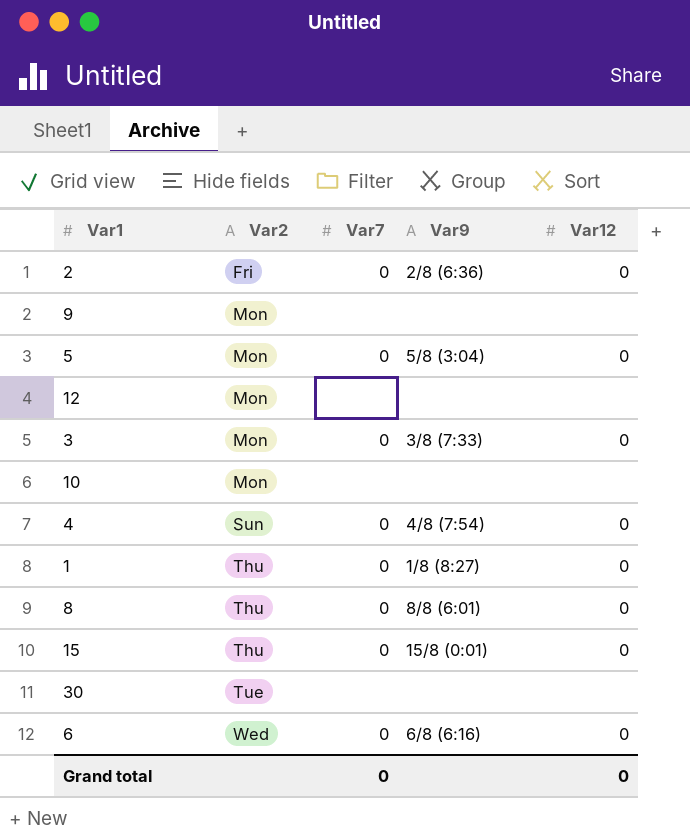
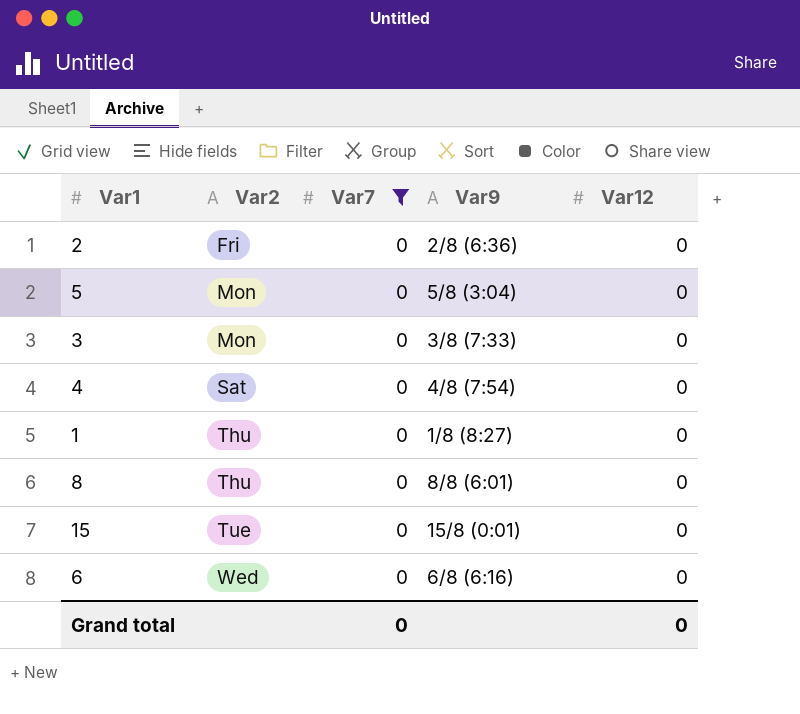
filter: none -> Var7 = 0
4 | Var2: Sun -> Sat
15 | Var2: Thu -> Tue

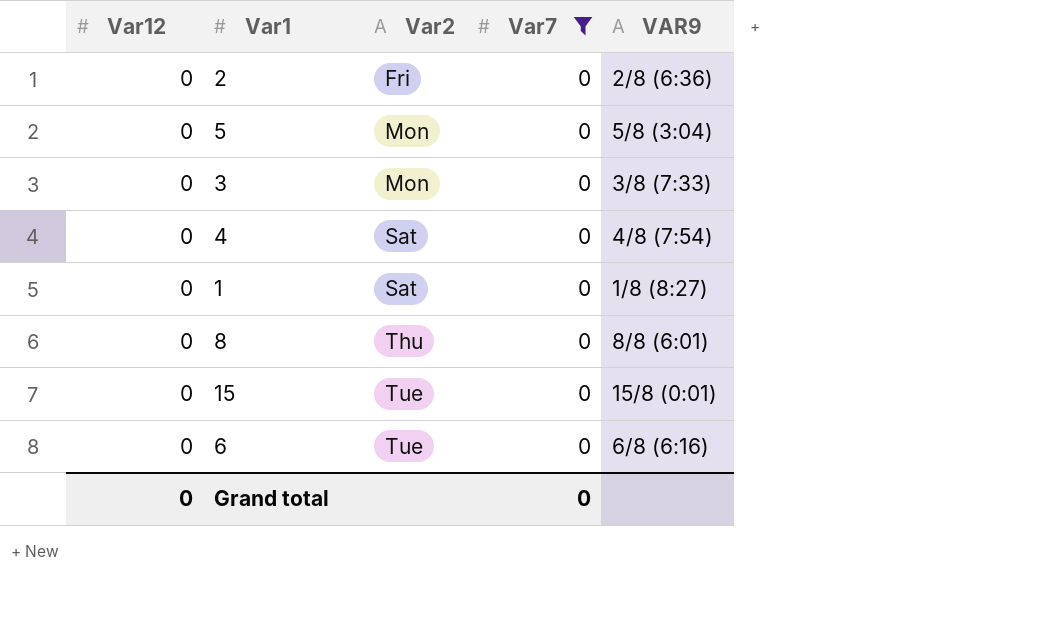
column Var12 | position: 5 -> 1
column name: Var9 -> VAR9
1 | Var2: Thu -> Sat
6 | Var2: Wed -> Tue

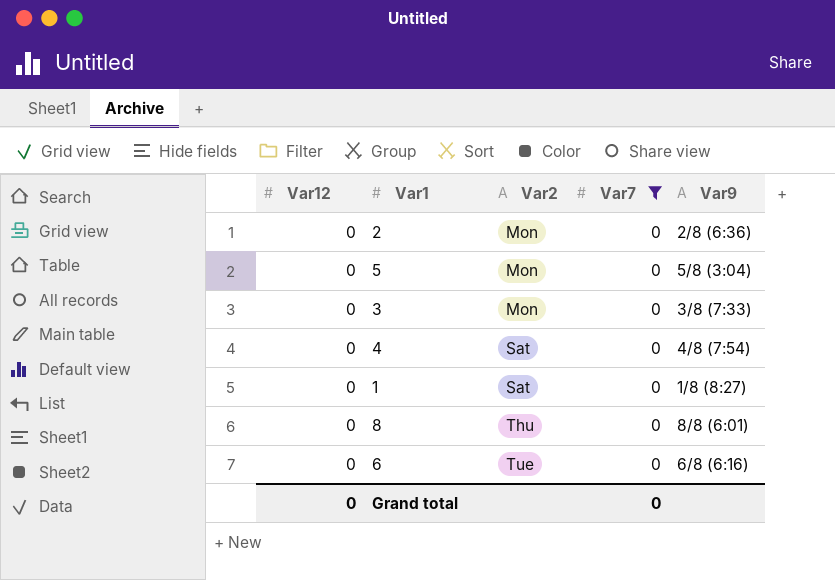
column name: VAR9 -> Var9
row 15: 0 | Tue | 0 | 15/8 (0:01) -> none
2 | Var2: Fri -> Mon

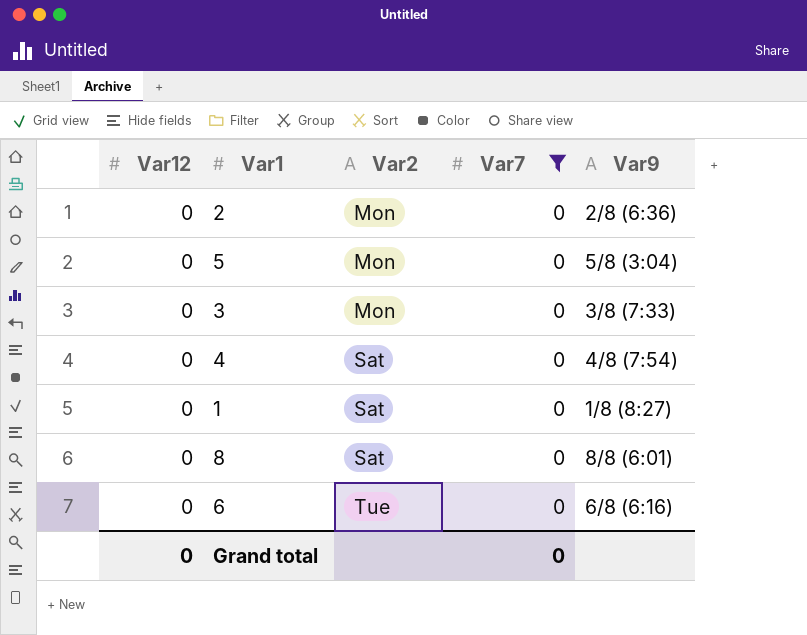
8 | Var2: Thu -> Sat

